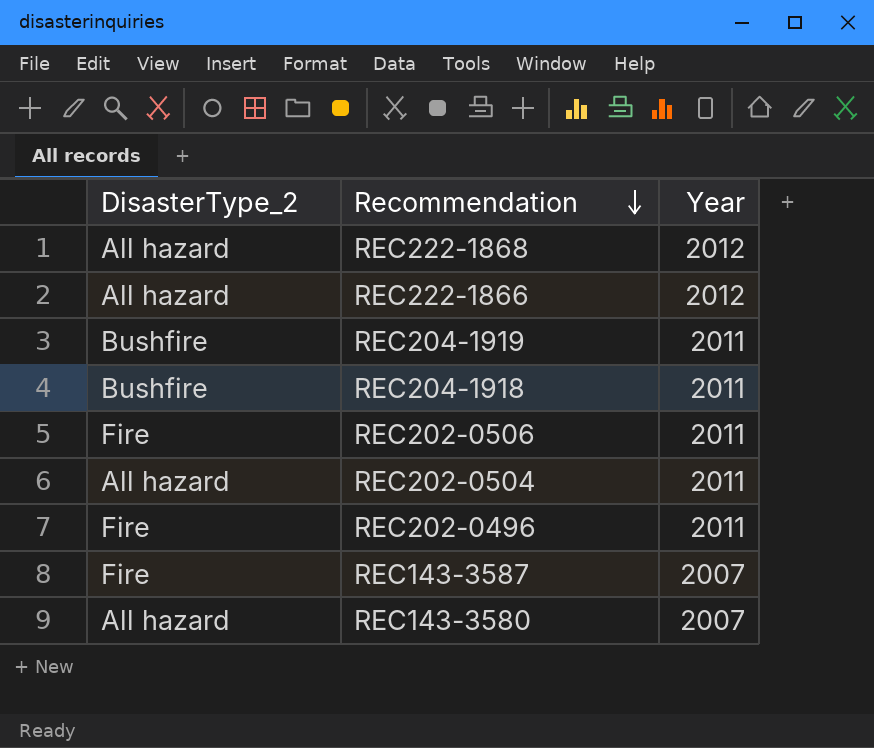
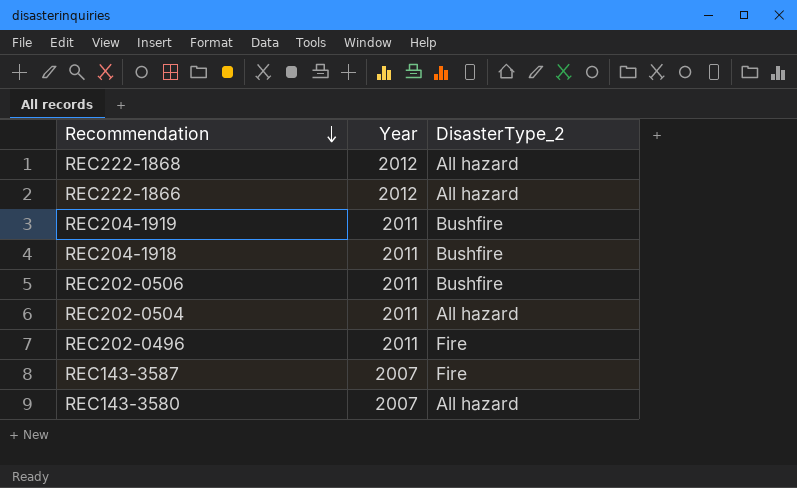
column DisasterType_2 | position: 1 -> 3
REC202-0506 | DisasterType_2: Fire -> Bushfire

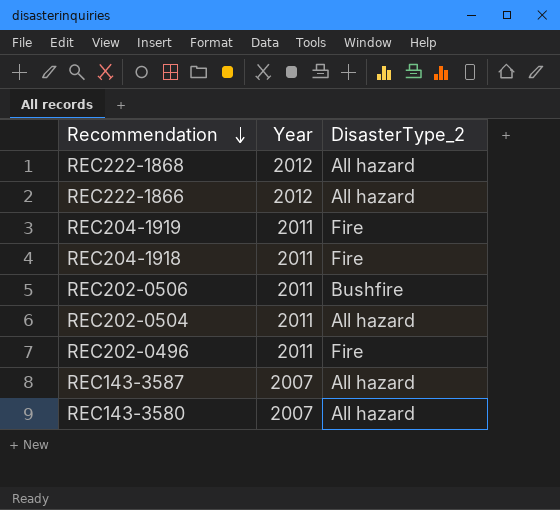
REC204-1919 | DisasterType_2: Bushfire -> Fire
REC204-1918 | DisasterType_2: Bushfire -> Fire
REC143-3587 | DisasterType_2: Fire -> All hazard

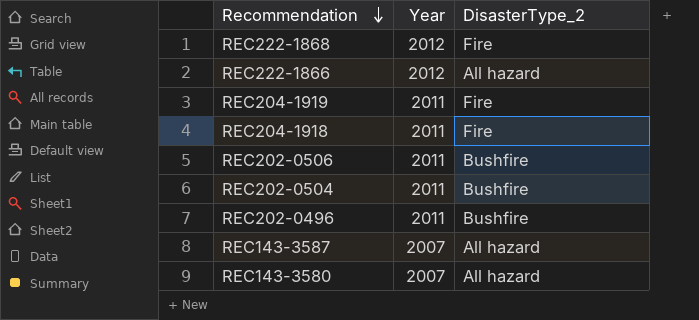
REC222-1868 | DisasterType_2: All hazard -> Fire
REC202-0504 | DisasterType_2: All hazard -> Bushfire
REC202-0496 | DisasterType_2: Fire -> Bushfire

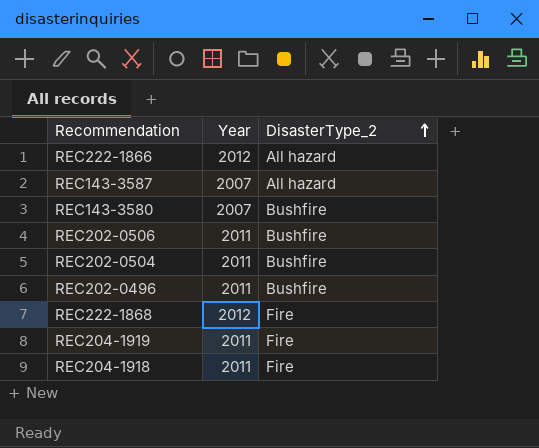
row order: Recommendation descending -> DisasterType_2 ascending
REC143-3580 | DisasterType_2: All hazard -> Bushfire

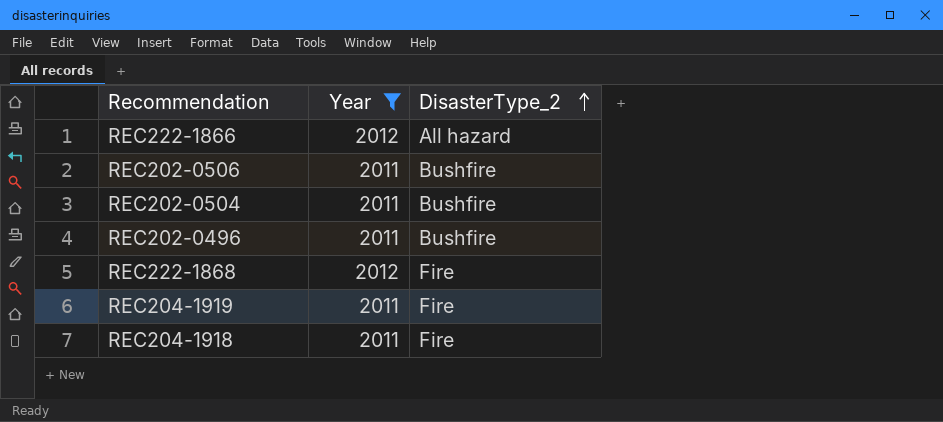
filter: none -> Year != 2007

